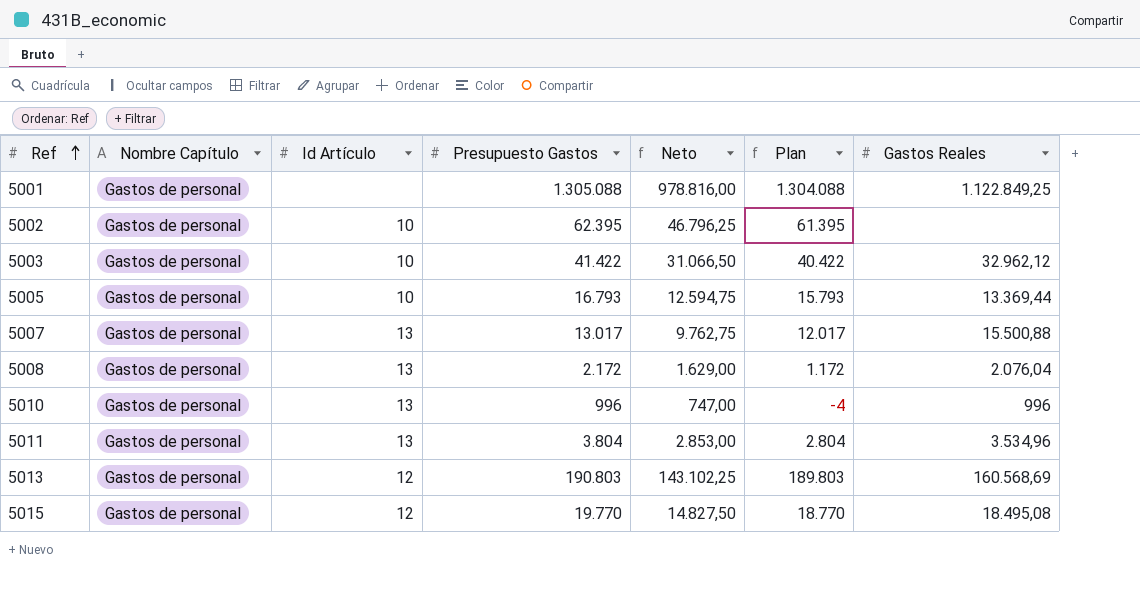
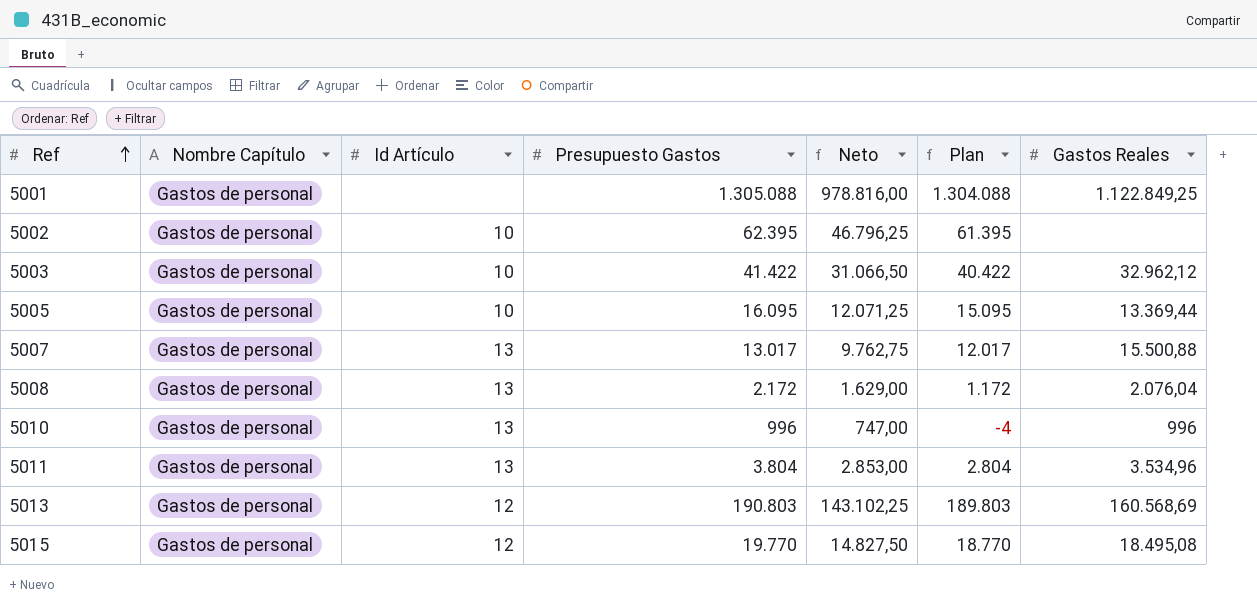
5005 | Presupuesto Gastos: 16.793 -> 16.095
5005 | Neto: 12.594,75 -> 12.071,25
5005 | Plan: 15.793 -> 15.095

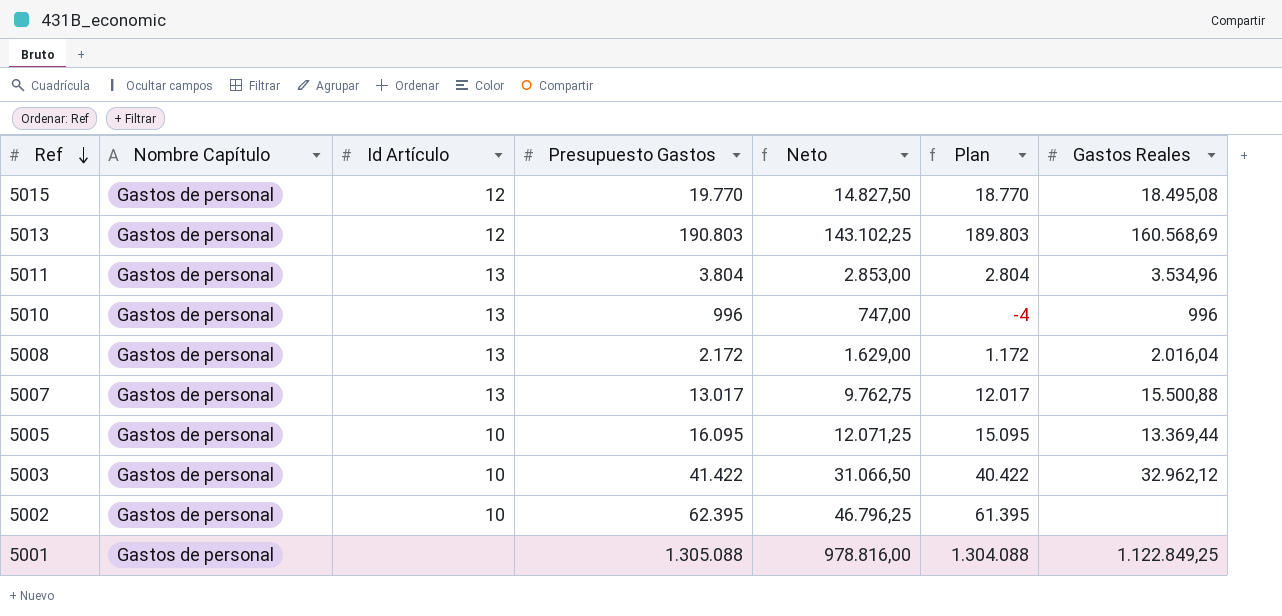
row order: Ref ascending -> Ref descending
5008 | Gastos Reales: 2.076,04 -> 2.016,04

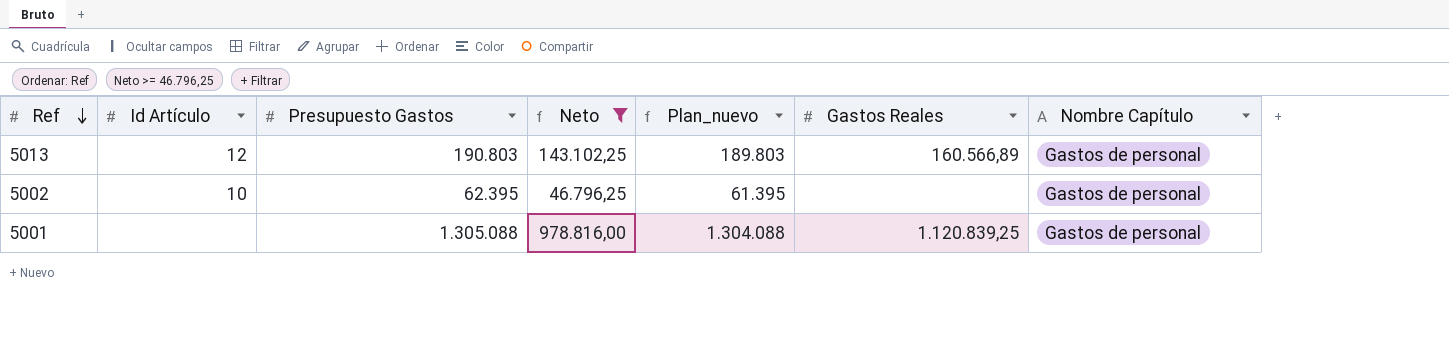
filter: none -> Neto >= 46.796,25
column name: Plan -> Plan_nuevo
column Nombre Capítulo | position: 2 -> 7
5013 | Gastos Reales: 160.568,69 -> 160.566,89
5001 | Gastos Reales: 1.122.849,25 -> 1.120.839,25

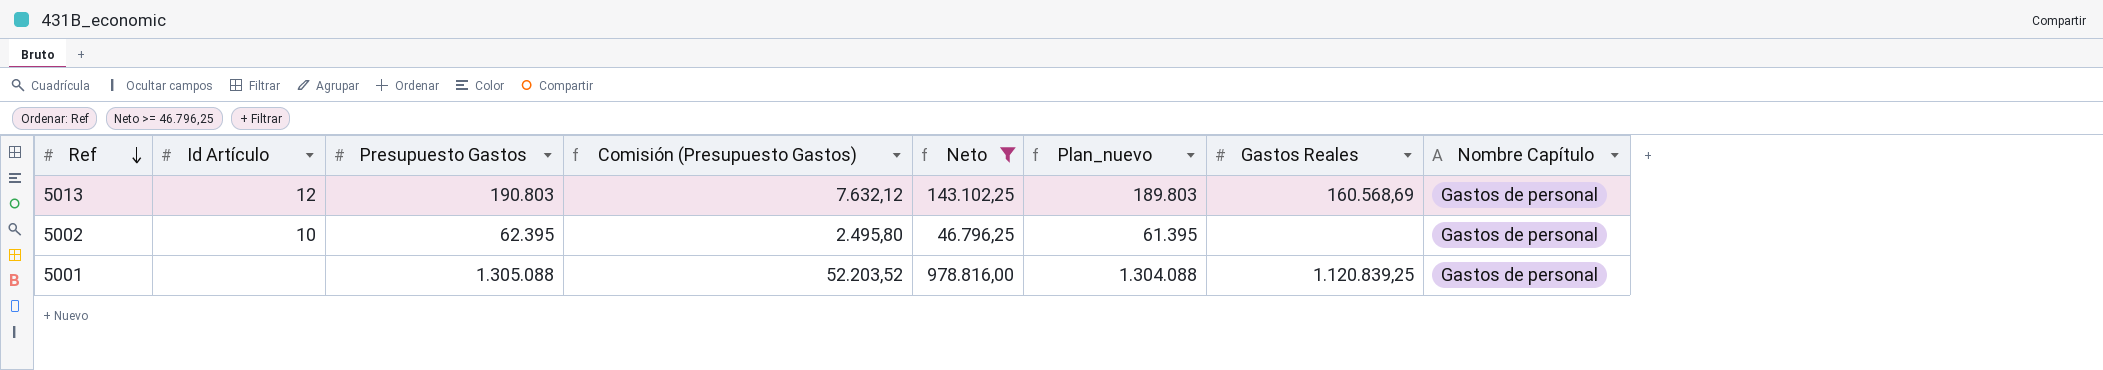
column Comisión (Presupuesto Gastos) | formula: none -> [Presupuesto Gastos] * 0,04
5013 | Gastos Reales: 160.566,89 -> 160.568,69

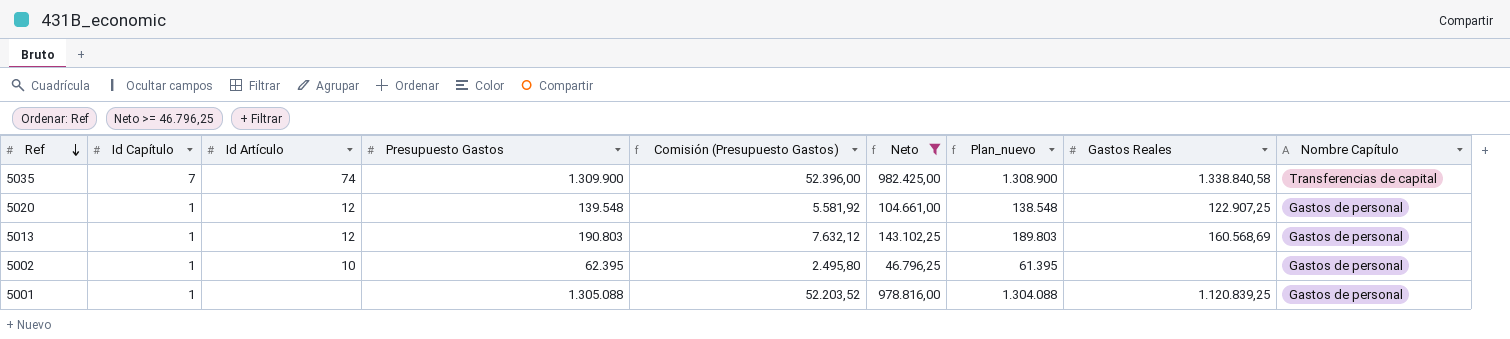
column Id Capítulo | position: none -> 2
row 5035: none -> 7 | 74 | 1.309.900 | 52.396,00 | 982.425,00 | 1.308.900 | 1.338.840,58 | Transferencias de capital
row 5020: none -> 1 | 12 | 139.548 | 5.581,92 | 104.661,00 | 138.548 | 122.907,25 | Gastos de personal

